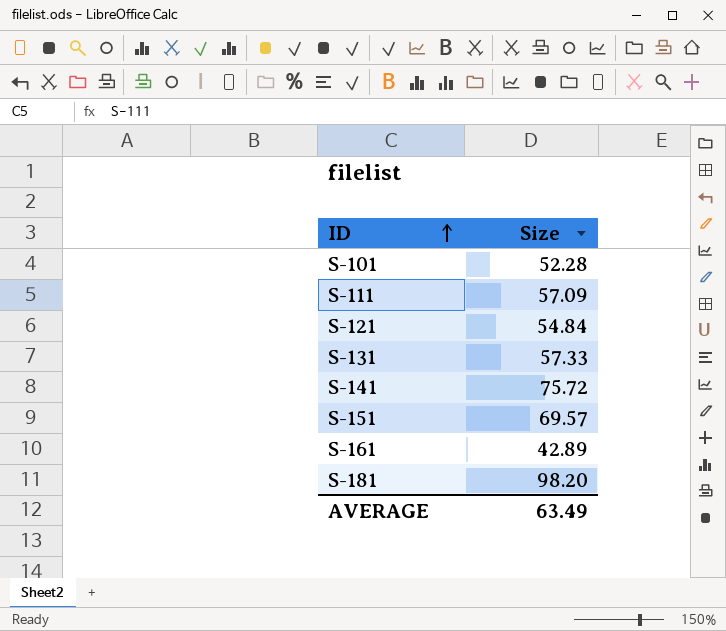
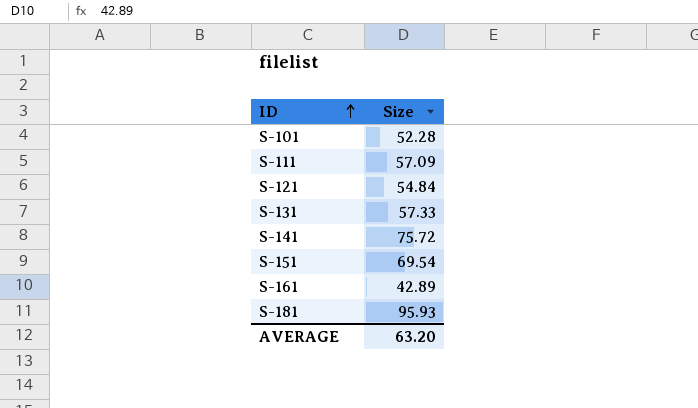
S-151 | Size: 69.57 -> 69.54
S-181 | Size: 98.20 -> 95.93
AVERAGE | Size: 63.49 -> 63.20

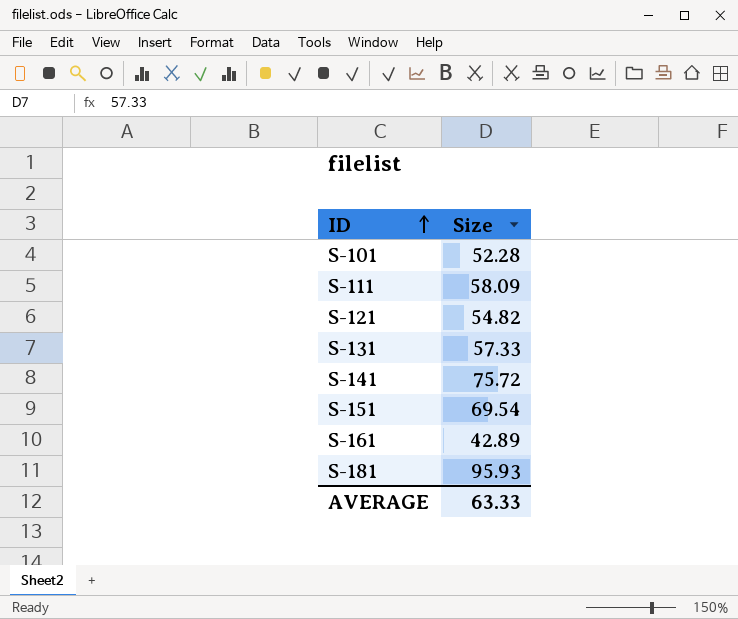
S-111 | Size: 57.09 -> 58.09
S-121 | Size: 54.84 -> 54.82
AVERAGE | Size: 63.20 -> 63.33

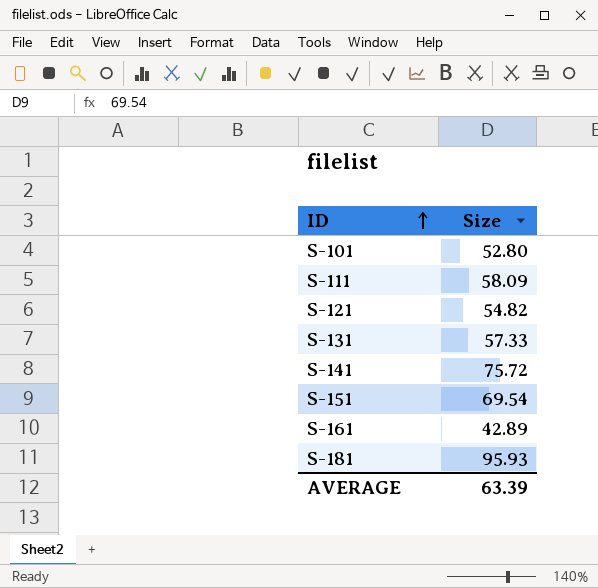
S-101 | Size: 52.28 -> 52.80
AVERAGE | Size: 63.33 -> 63.39

